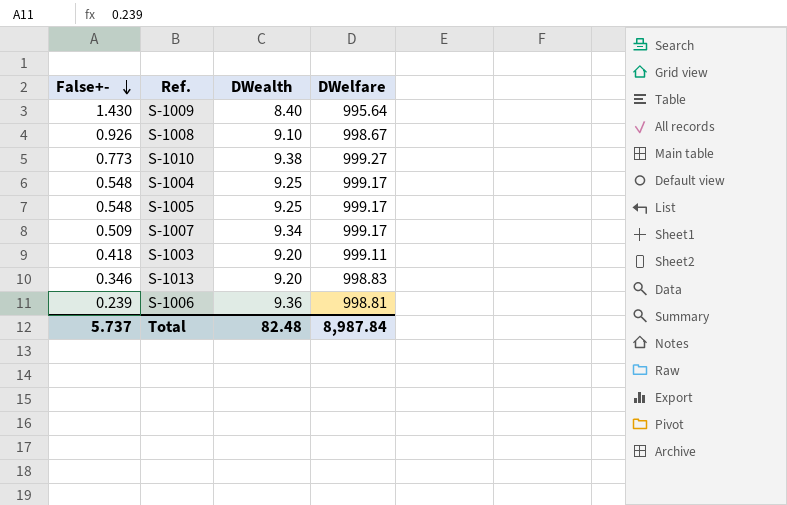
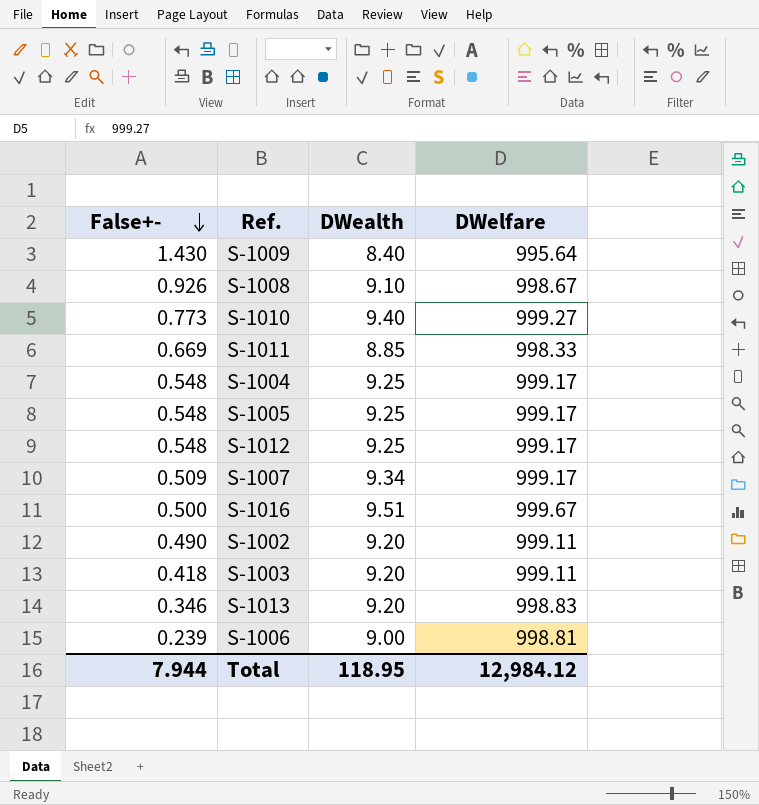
S-1010 | DWealth: 9.38 -> 9.40
row S-1011: none -> 0.669 | 8.85 | 998.33
row S-1012: none -> 0.548 | 9.25 | 999.17
row S-1016: none -> 0.500 | 9.51 | 999.67
row S-1002: none -> 0.490 | 9.20 | 999.11
S-1006 | DWealth: 9.36 -> 9.00
Total | False+-: 5.737 -> 7.944
Total | DWealth: 82.48 -> 118.95
Total | DWelfare: 8,987.84 -> 12,984.12

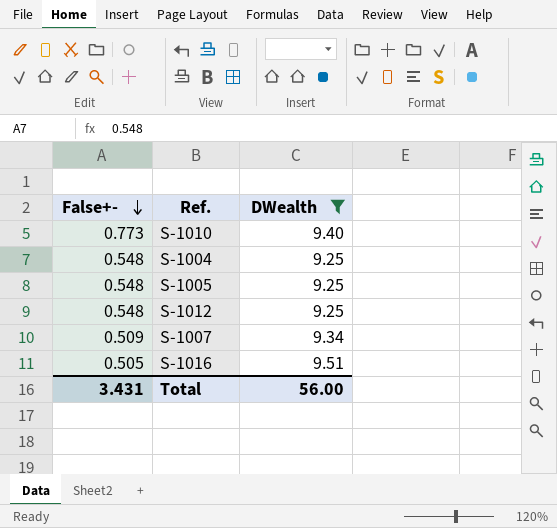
filter: none -> DWealth >= 9.25
column DWelfare | position: 4 -> none
S-1016 | False+-: 0.500 -> 0.505
Total | False+-: 7.944 -> 3.431
Total | DWealth: 118.95 -> 56.00

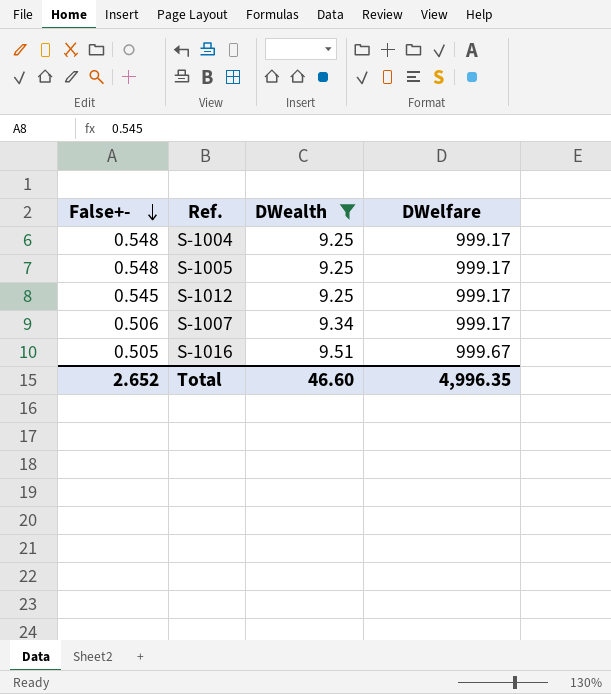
column DWelfare | position: none -> 4
row S-1010: 0.773 | 9.40 -> none
S-1012 | False+-: 0.548 -> 0.545
S-1007 | False+-: 0.509 -> 0.506
Total | False+-: 3.431 -> 2.652
Total | DWealth: 56.00 -> 46.60

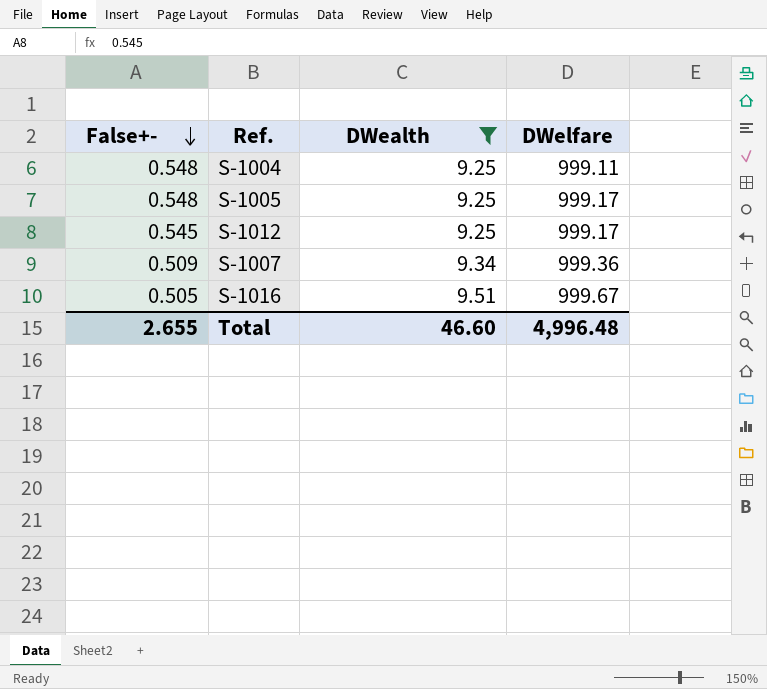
S-1004 | DWelfare: 999.17 -> 999.11
S-1007 | False+-: 0.506 -> 0.509
S-1007 | DWelfare: 999.17 -> 999.36
Total | False+-: 2.652 -> 2.655
Total | DWelfare: 4,996.35 -> 4,996.48

